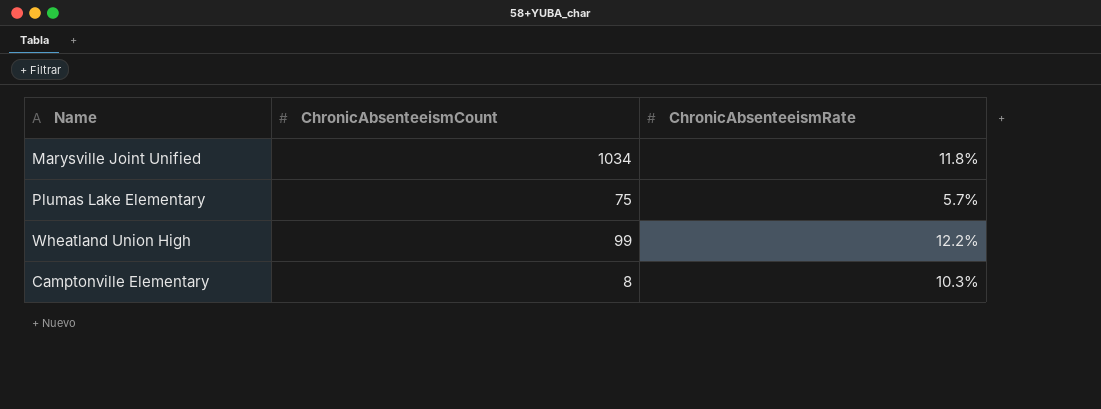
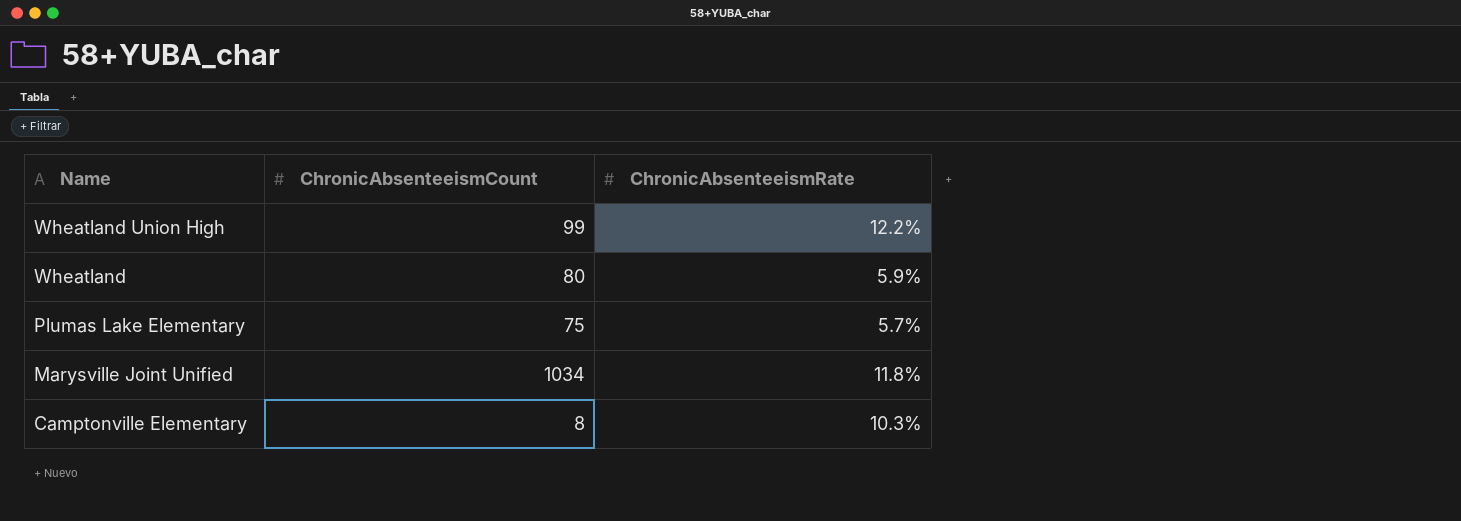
row order: none -> Name descending
row Wheatland: none -> 80 | 5.9%

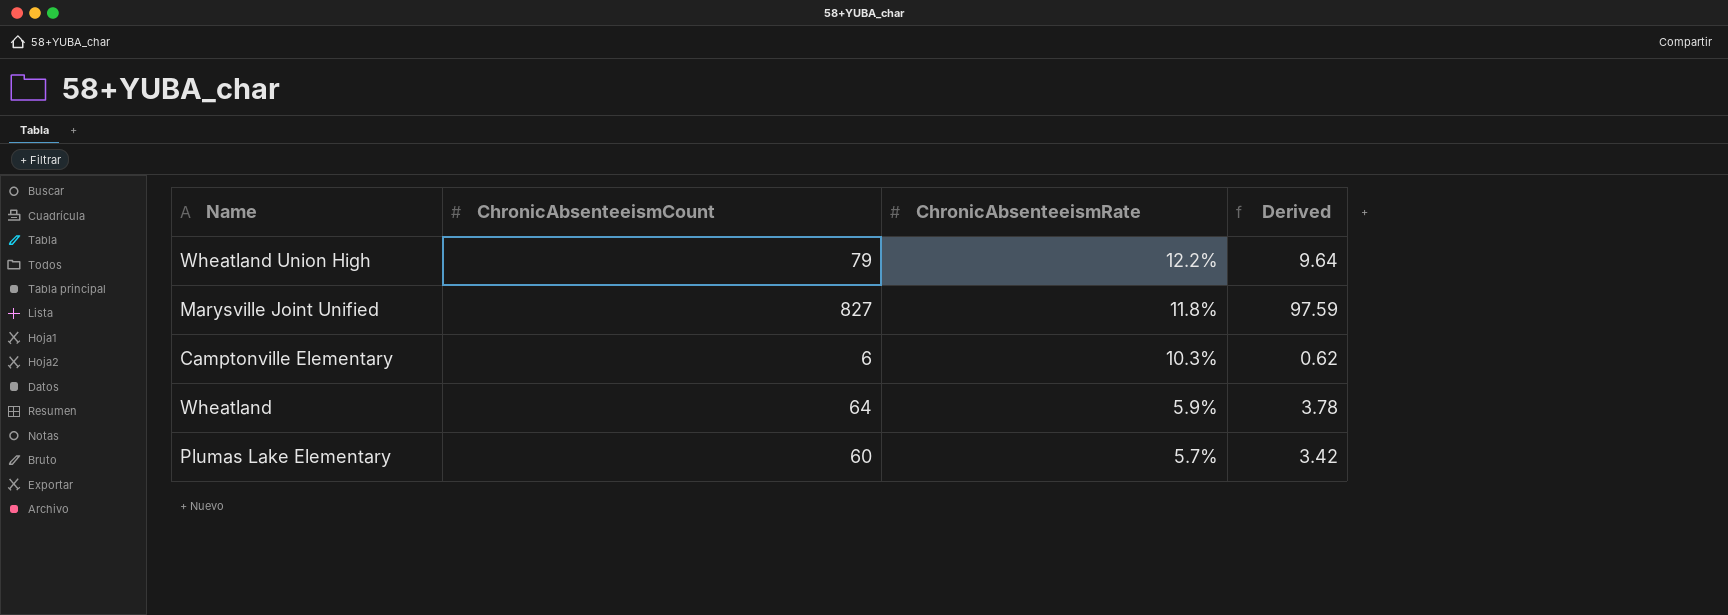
row order: Name descending -> ChronicAbsenteeismRate descending
column Derived | formula: none -> [ChronicAbsenteeismCount] * [ChronicAbsenteeismRate]
Wheatland Union High | ChronicAbsenteeismCount: 99 -> 79
Marysville Joint Unified | ChronicAbsenteeismCount: 1034 -> 827
Camptonville Elementary | ChronicAbsenteeismCount: 8 -> 6
Wheatland | ChronicAbsenteeismCount: 80 -> 64
Plumas Lake Elementary | ChronicAbsenteeismCount: 75 -> 60

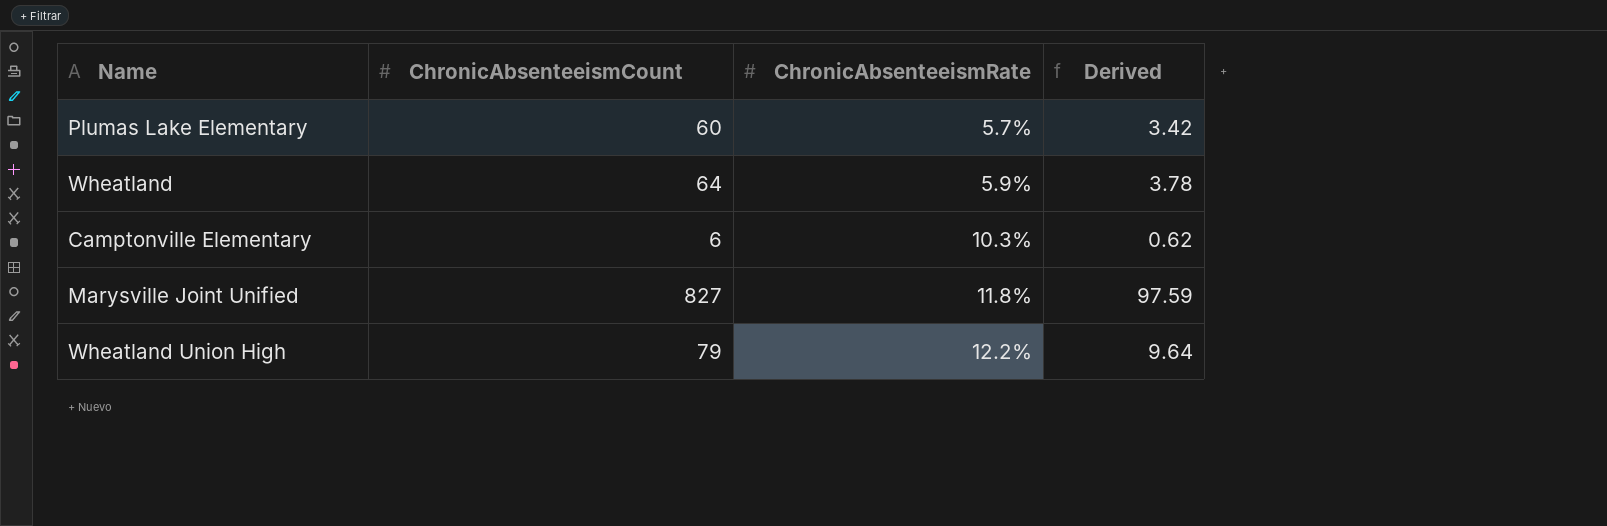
row order: ChronicAbsenteeismRate descending -> ChronicAbsenteeismRate ascending

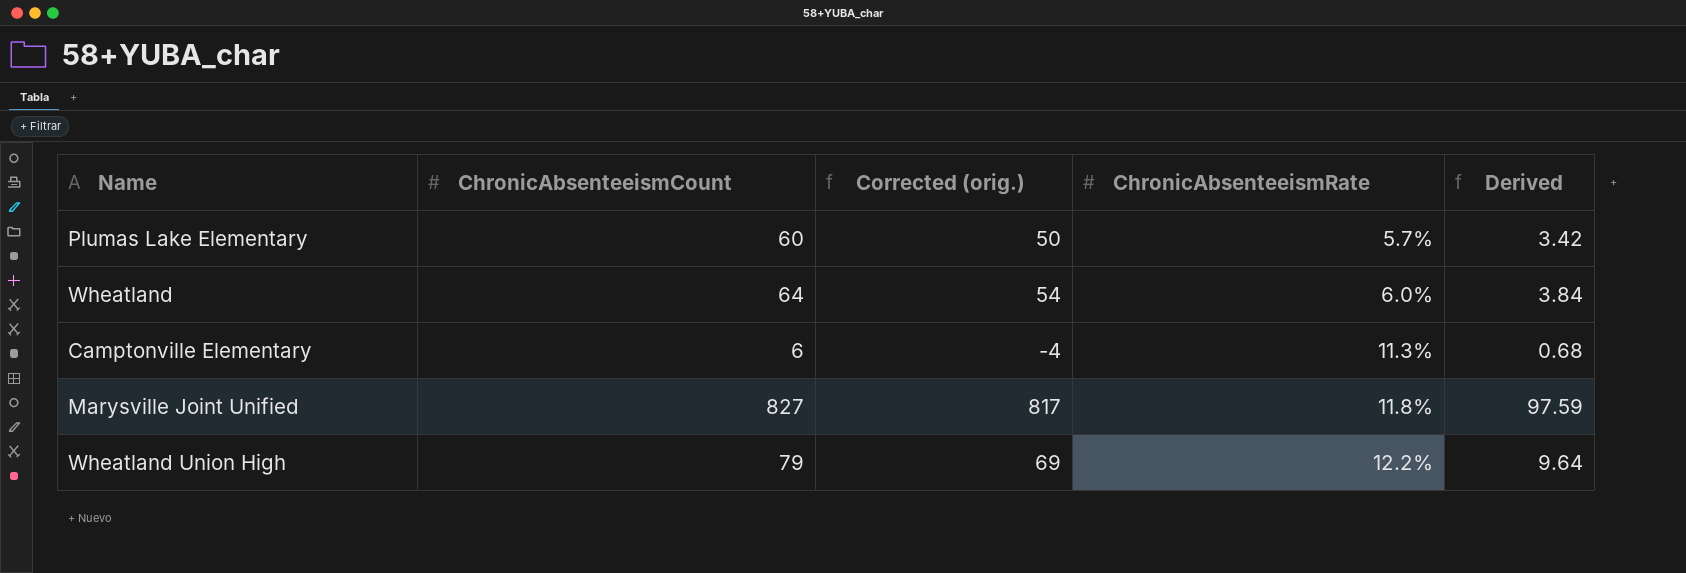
column Corrected (orig.) | formula: none -> [ChronicAbsenteeismCount] - 10
Wheatland | ChronicAbsenteeismRate: 5.9% -> 6.0%
Wheatland | Derived: 3.78 -> 3.84
Camptonville Elementary | ChronicAbsenteeismRate: 10.3% -> 11.3%
Camptonville Elementary | Derived: 0.62 -> 0.68

